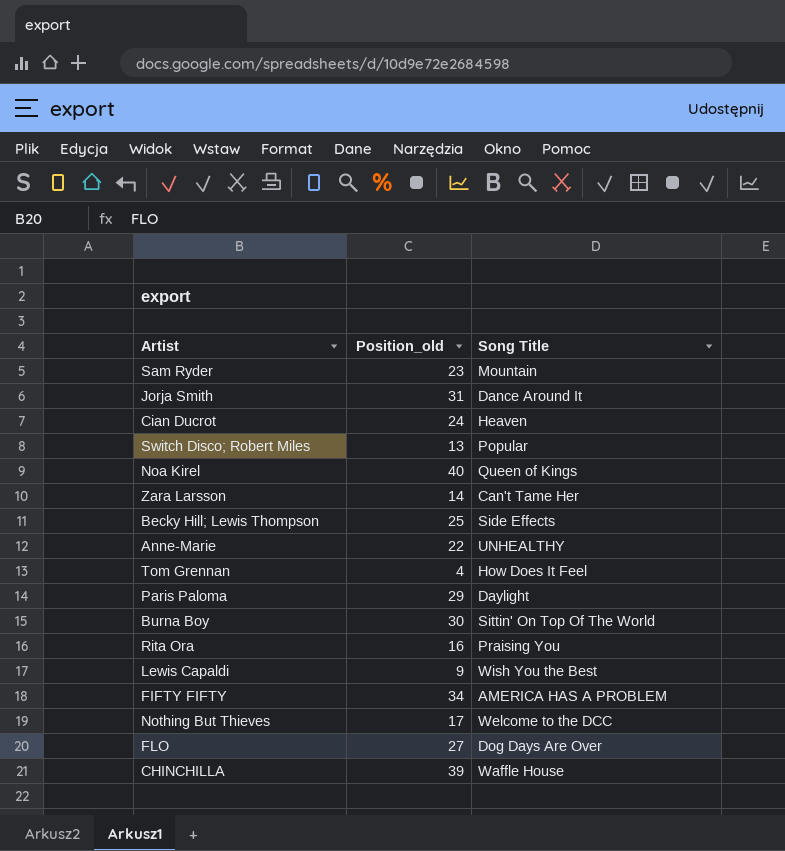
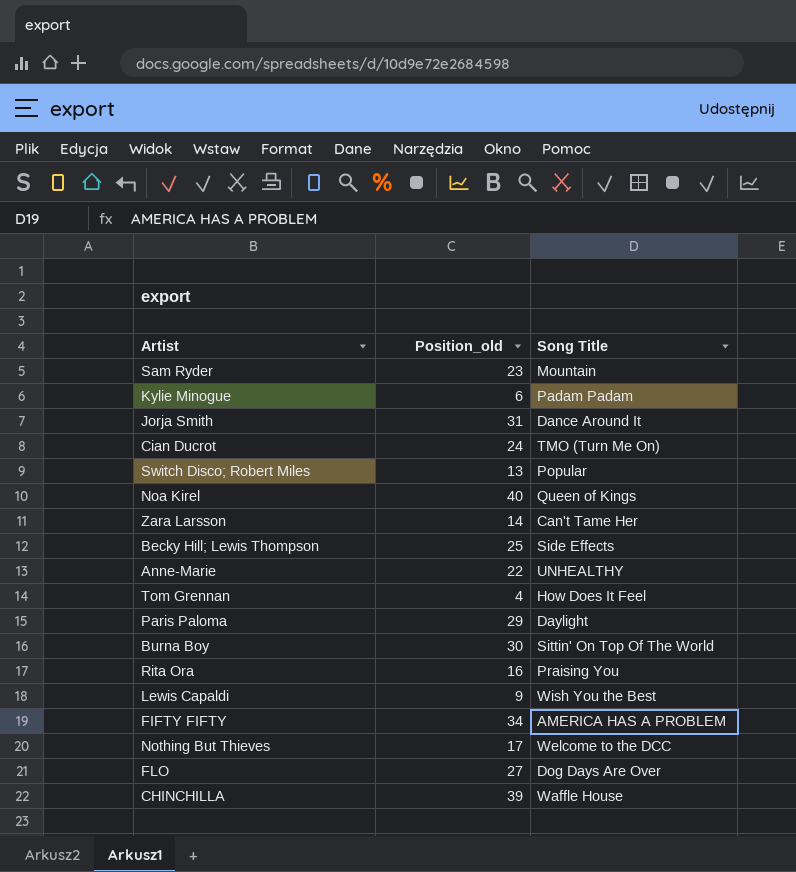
row Kylie Minogue: none -> 6 | Padam Padam
Cian Ducrot | Song Title: Heaven -> TMO (Turn Me On)

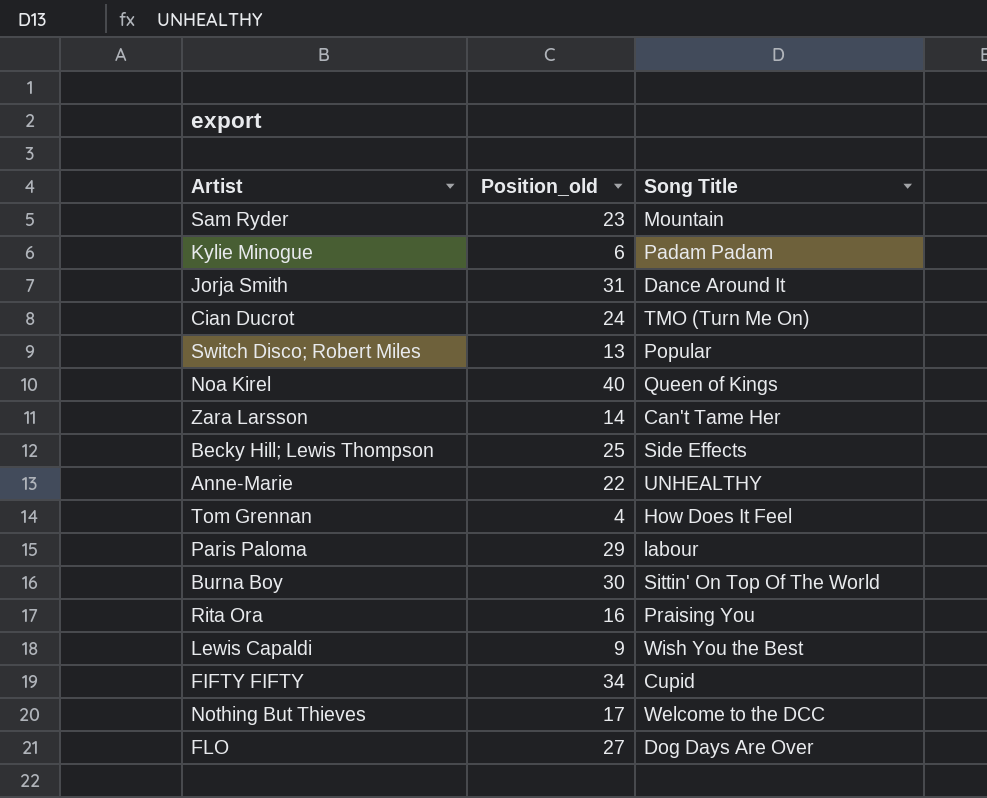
row CHINCHILLA: 39 | Waffle House -> none
Paris Paloma | Song Title: Daylight -> labour
FIFTY FIFTY | Song Title: AMERICA HAS A PROBLEM -> Cupid

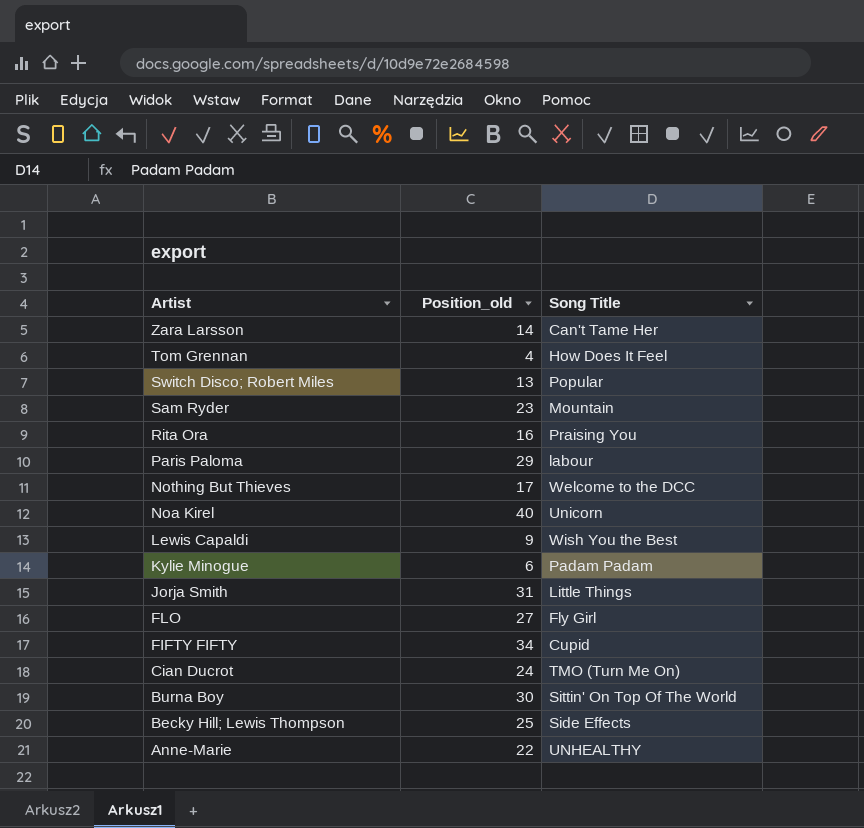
row order: none -> Artist descending
Noa Kirel | Song Title: Queen of Kings -> Unicorn
Jorja Smith | Song Title: Dance Around It -> Little Things
FLO | Song Title: Dog Days Are Over -> Fly Girl

